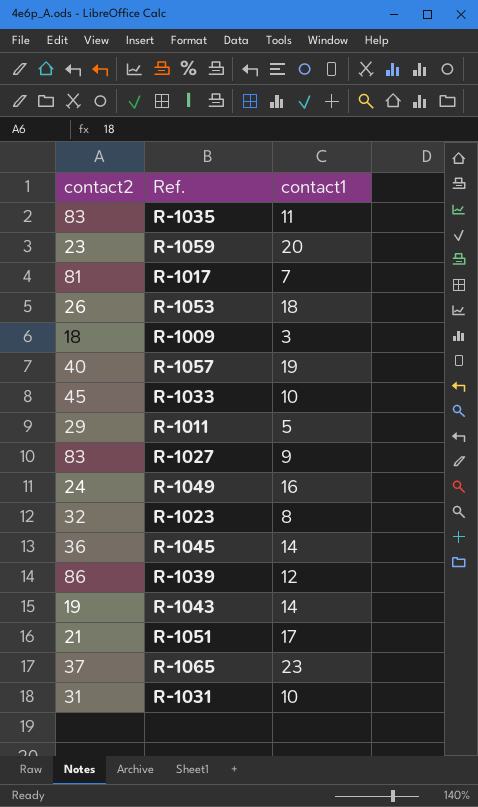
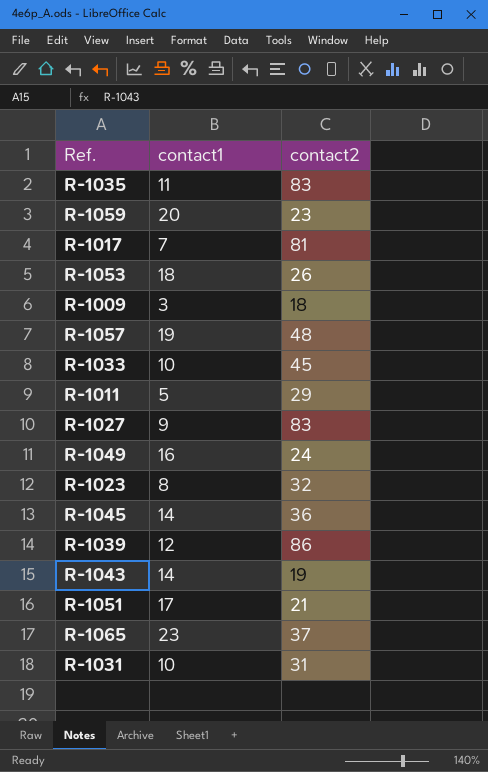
column contact2 | position: 1 -> 3
R-1057 | contact2: 40 -> 48

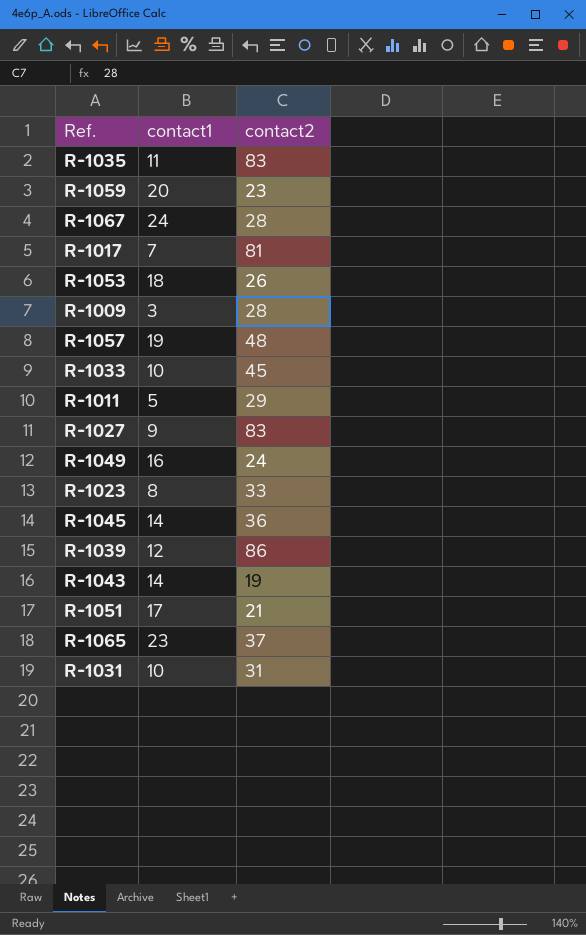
row R-1067: none -> 24 | 28
R-1009 | contact2: 18 -> 28
R-1023 | contact2: 32 -> 33

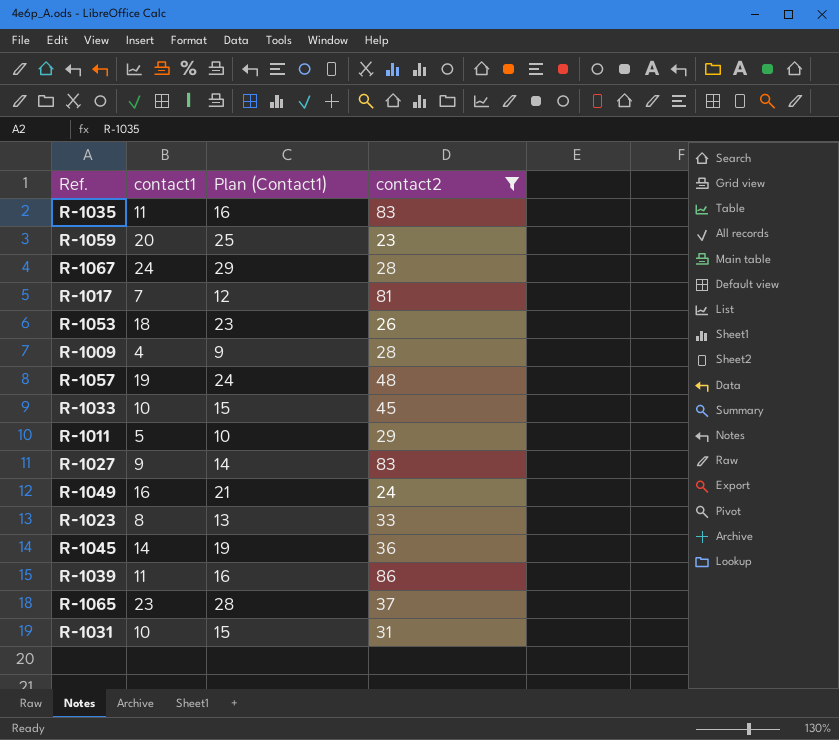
filter: none -> contact2 >= 23
column Plan (Contact1) | formula: none -> [contact1] + 5
R-1009 | contact1: 3 -> 4
R-1039 | contact1: 12 -> 11

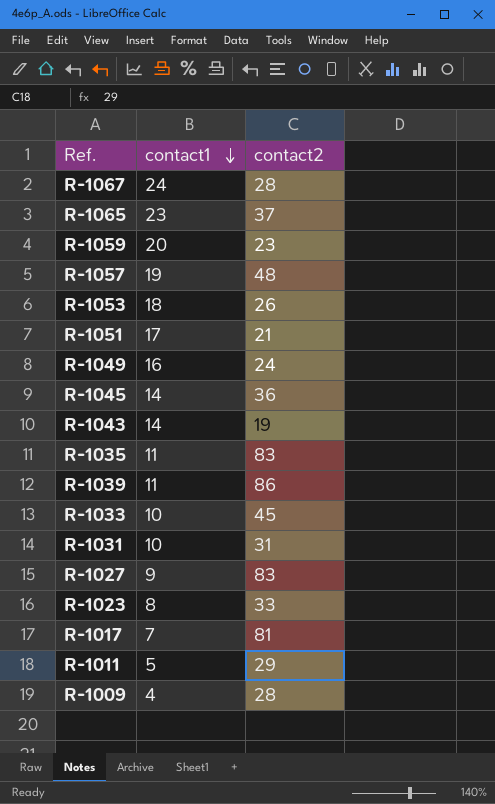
filter: contact2 >= 23 -> none
row order: none -> contact1 descending
column Plan (Contact1) | formula: [contact1] + 5 -> none

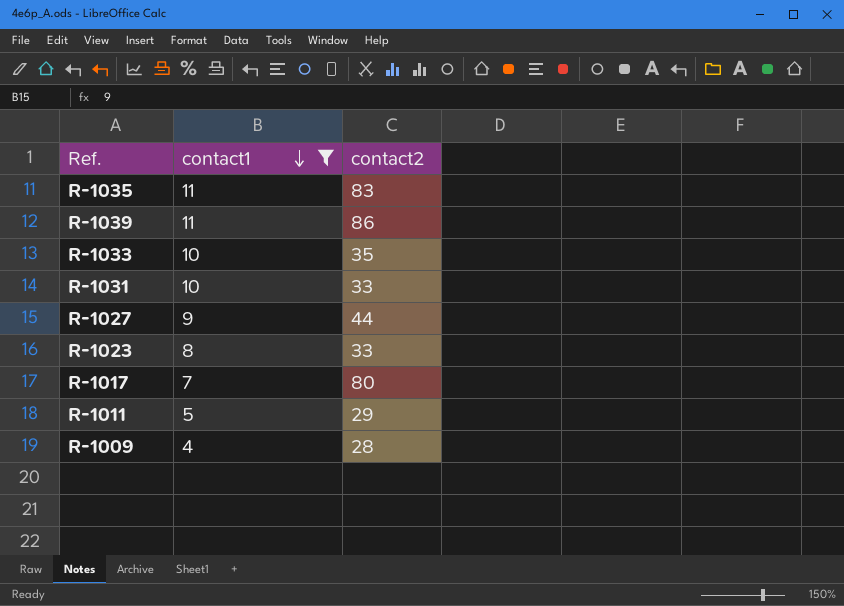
filter: none -> contact1 <= 11
R-1033 | contact2: 45 -> 35
R-1031 | contact2: 31 -> 33
R-1027 | contact2: 83 -> 44
R-1017 | contact2: 81 -> 80

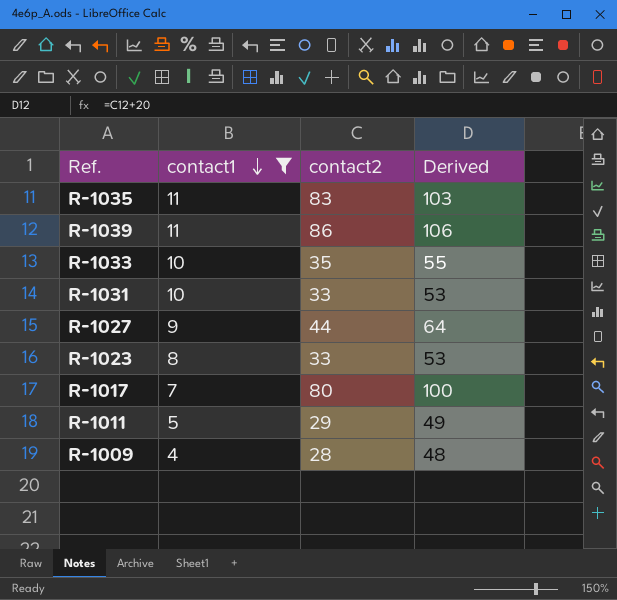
column Derived | formula: none -> [contact2] + 20

